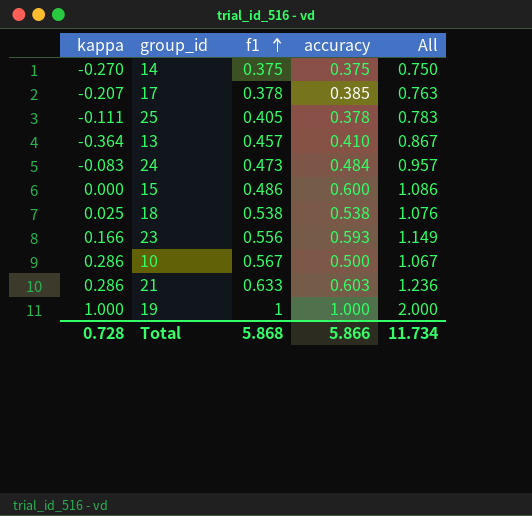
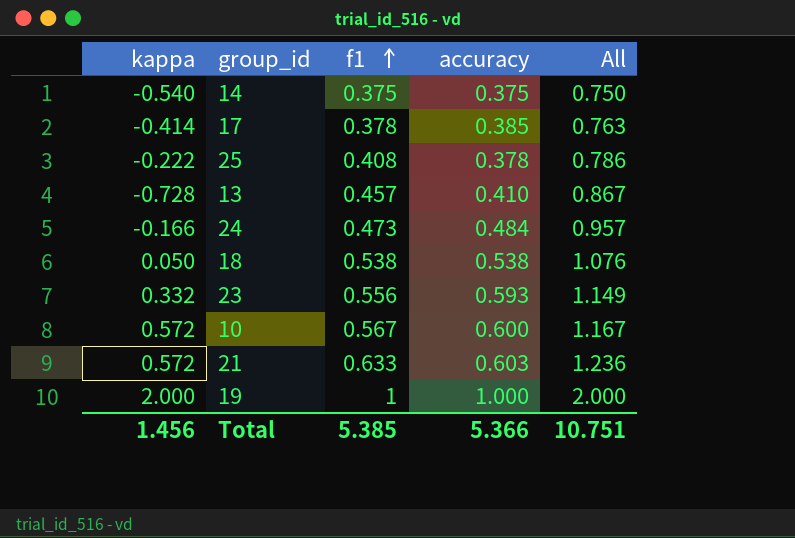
row 15: 0.000 | 0.486 | 0.600 | 1.086 -> none
14 | kappa: -0.270 -> -0.540
17 | kappa: -0.207 -> -0.414
25 | kappa: -0.111 -> -0.222
25 | f1: 0.405 -> 0.408
25 | All: 0.783 -> 0.786
13 | kappa: -0.364 -> -0.728
24 | kappa: -0.083 -> -0.166
18 | kappa: 0.025 -> 0.050
23 | kappa: 0.166 -> 0.332
10 | kappa: 0.286 -> 0.572
10 | accuracy: 0.500 -> 0.600
10 | All: 1.067 -> 1.167
21 | kappa: 0.286 -> 0.572
19 | kappa: 1.000 -> 2.000
Total | kappa: 0.728 -> 1.456
Total | f1: 5.868 -> 5.385
Total | accuracy: 5.866 -> 5.366
Total | All: 11.734 -> 10.751

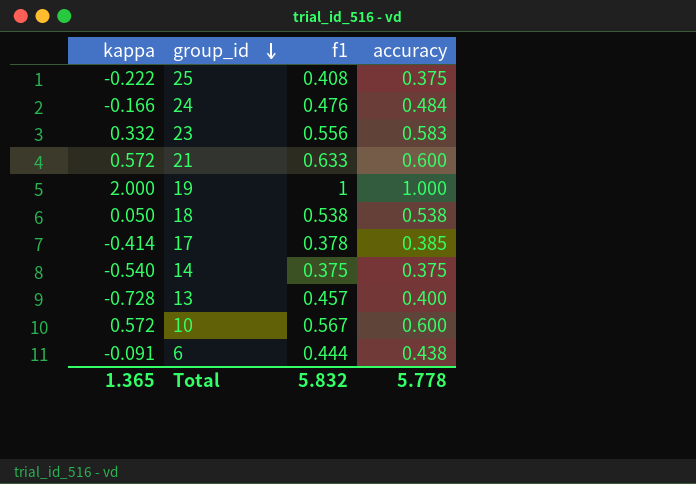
row order: f1 ascending -> group_id descending
column All | formula: [f1] + [accuracy] -> none
25 | accuracy: 0.378 -> 0.375
24 | f1: 0.473 -> 0.476
23 | accuracy: 0.593 -> 0.583
21 | accuracy: 0.603 -> 0.600
13 | accuracy: 0.410 -> 0.400
row 6: none -> -0.091 | 0.444 | 0.438
Total | kappa: 1.456 -> 1.365
Total | f1: 5.385 -> 5.832
Total | accuracy: 5.366 -> 5.778

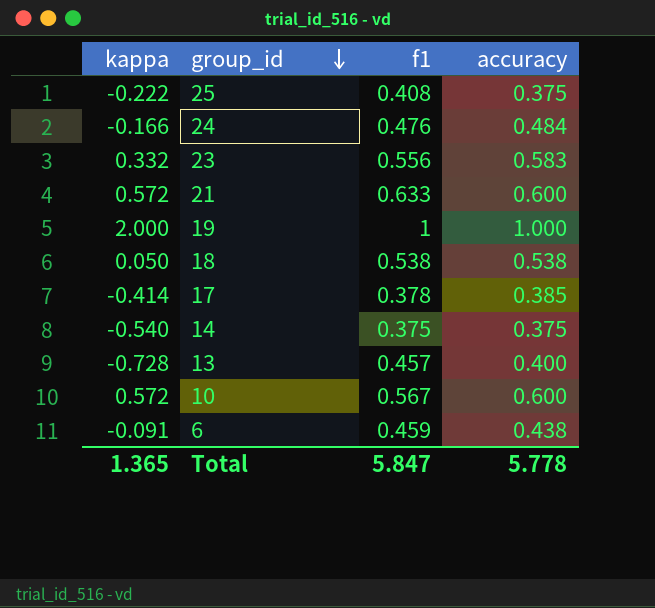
6 | f1: 0.444 -> 0.459
Total | f1: 5.832 -> 5.847

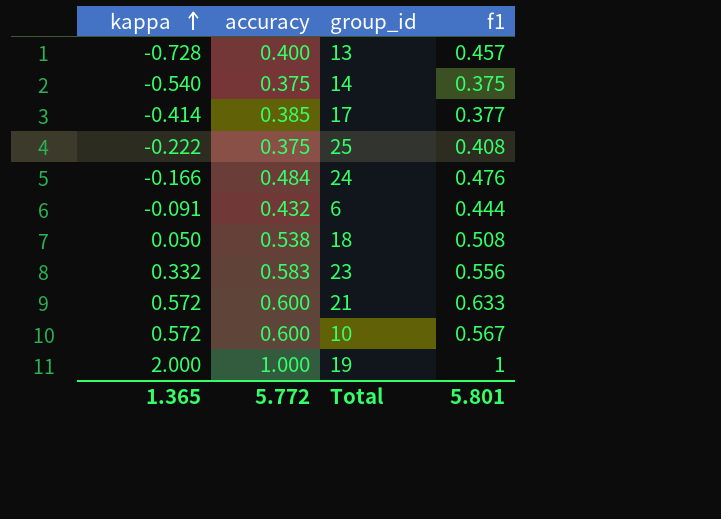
row order: group_id descending -> kappa ascending
column accuracy | position: 4 -> 2
17 | f1: 0.378 -> 0.377
6 | accuracy: 0.438 -> 0.432
6 | f1: 0.459 -> 0.444
18 | f1: 0.538 -> 0.508
Total | accuracy: 5.778 -> 5.772
Total | f1: 5.847 -> 5.801

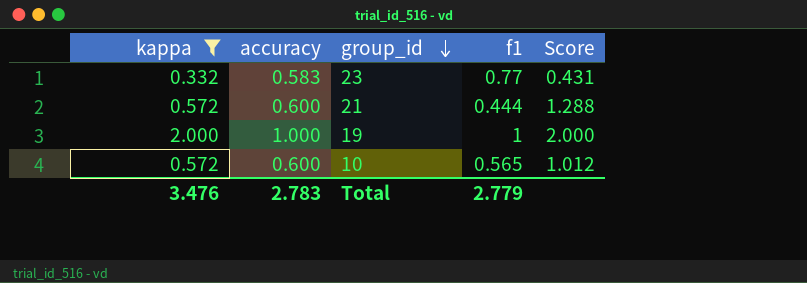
filter: none -> kappa >= 0.332
row order: kappa ascending -> group_id descending
column Score | formula: none -> [kappa] / [f1]
23 | f1: 0.556 -> 0.77
21 | f1: 0.633 -> 0.444
10 | f1: 0.567 -> 0.565
Total | kappa: 1.365 -> 3.476
Total | accuracy: 5.772 -> 2.783
Total | f1: 5.801 -> 2.779

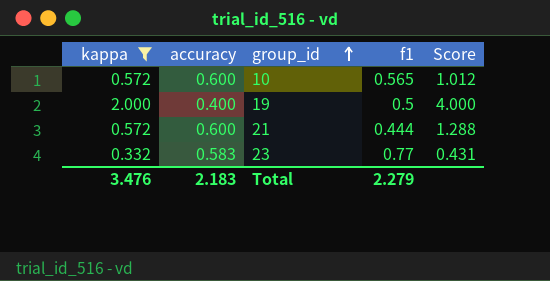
row order: group_id descending -> group_id ascending
19 | accuracy: 1.000 -> 0.400
19 | f1: 1 -> 0.5
19 | Score: 2.000 -> 4.000
Total | accuracy: 2.783 -> 2.183
Total | f1: 2.779 -> 2.279

